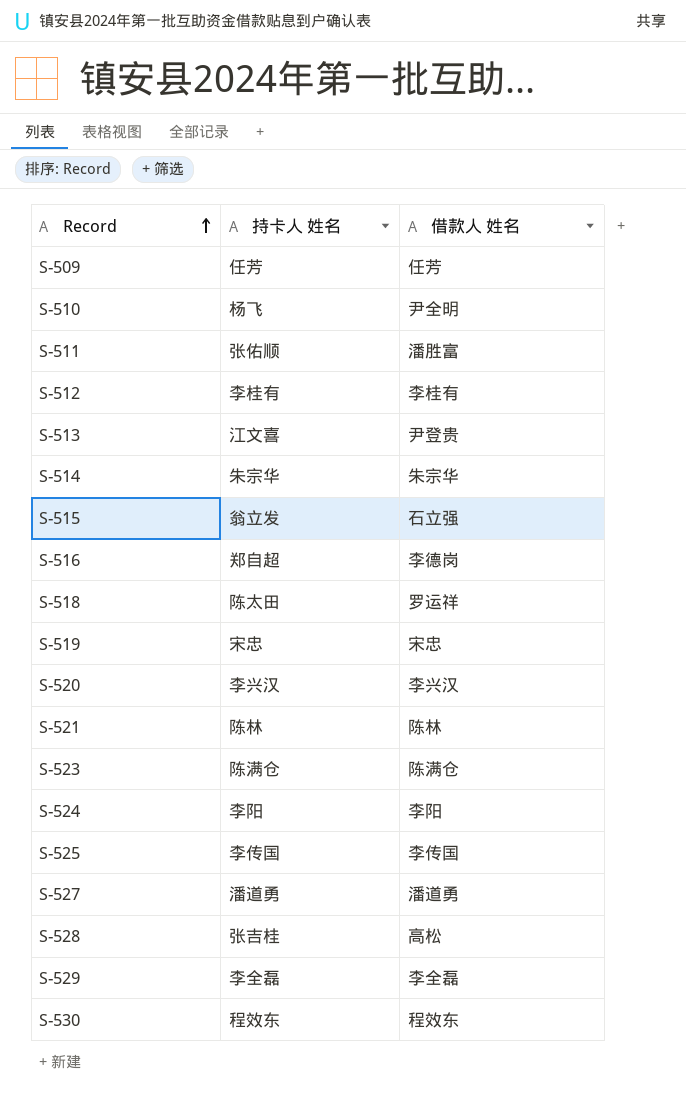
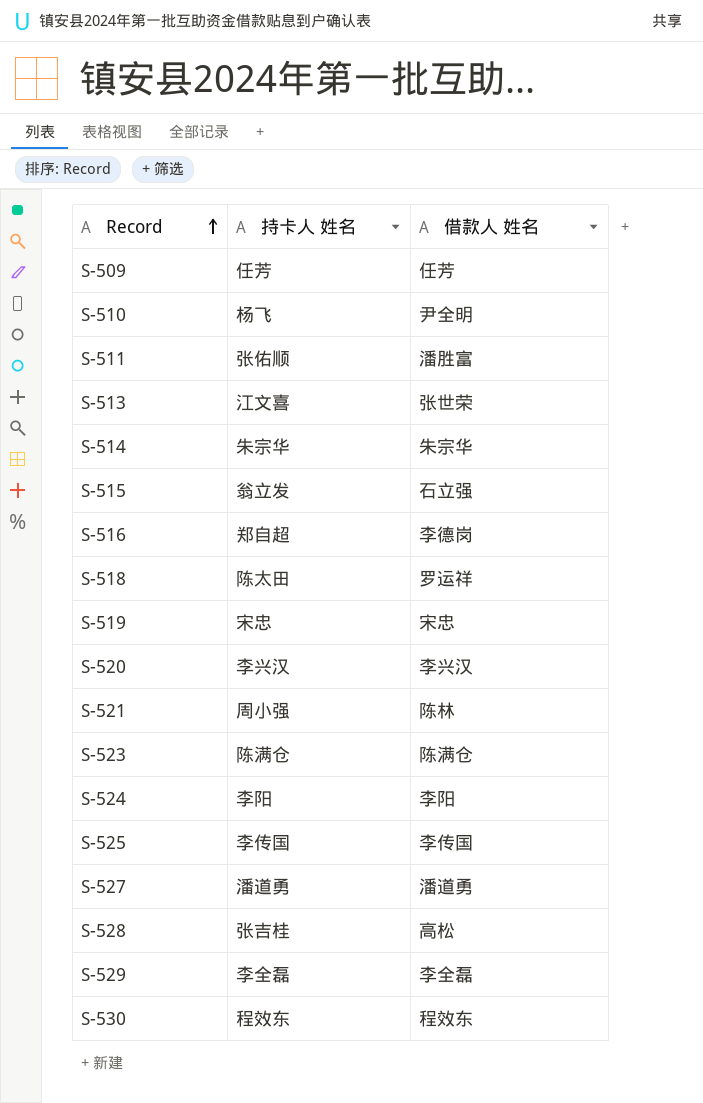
row S-512: 李桂有 | 李桂有 -> none
S-513 | 借款人 姓名: 尹登贵 -> 张世荣
S-521 | 持卡人 姓名: 陈林 -> 周小强

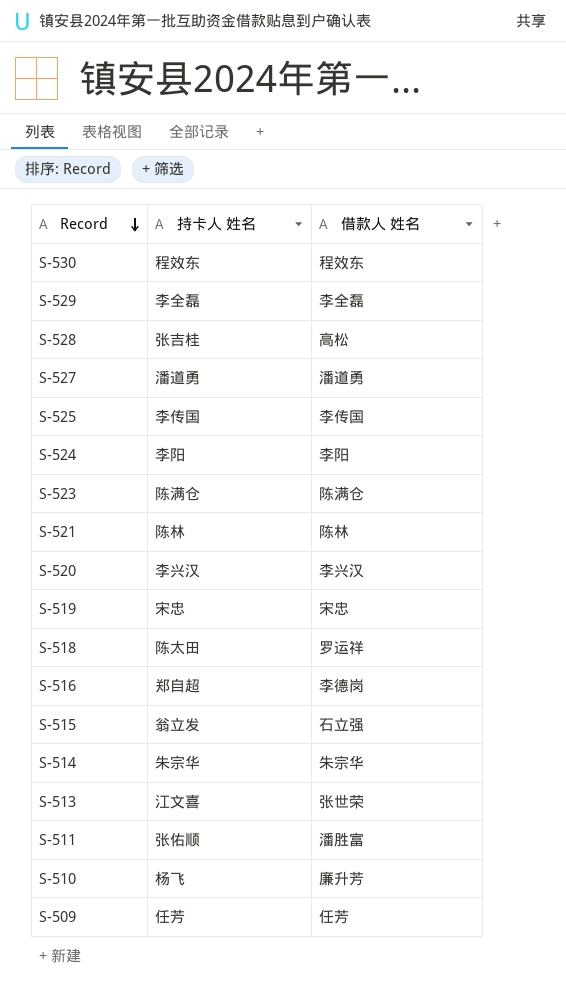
row order: Record ascending -> Record descending
S-521 | 持卡人 姓名: 周小强 -> 陈林
S-510 | 借款人 姓名: 尹全明 -> 廉升芳

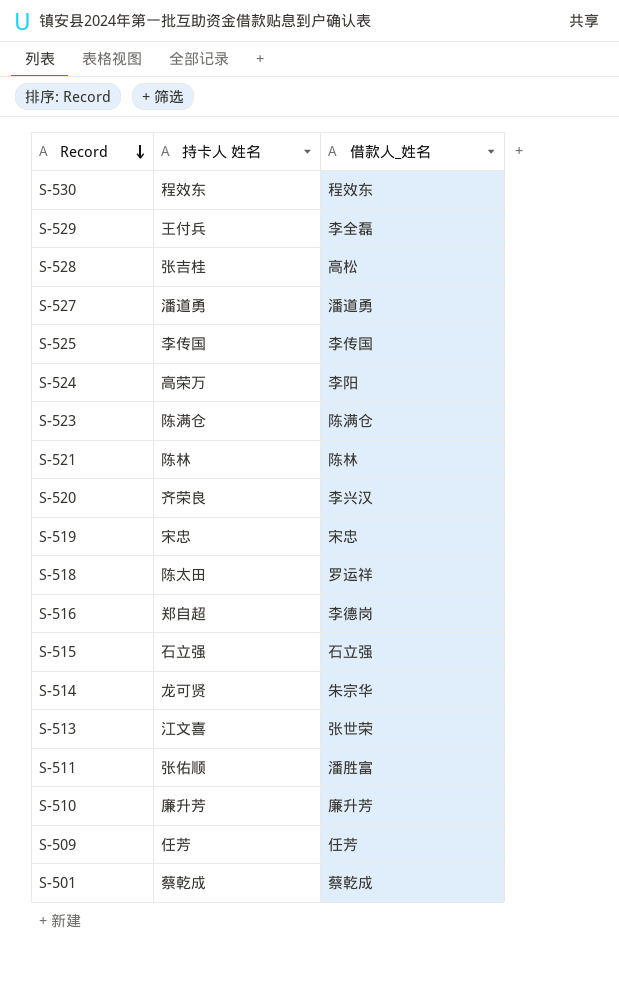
column name: 借款人 姓名 -> 借款人_姓名
S-529 | 持卡人 姓名: 李全磊 -> 王付兵
S-524 | 持卡人 姓名: 李阳 -> 高荣万
S-520 | 持卡人 姓名: 李兴汉 -> 齐荣良
S-515 | 持卡人 姓名: 翁立发 -> 石立强
S-514 | 持卡人 姓名: 朱宗华 -> 龙可贤
S-510 | 持卡人 姓名: 杨飞 -> 廉升芳
row S-501: none -> 蔡乾成 | 蔡乾成

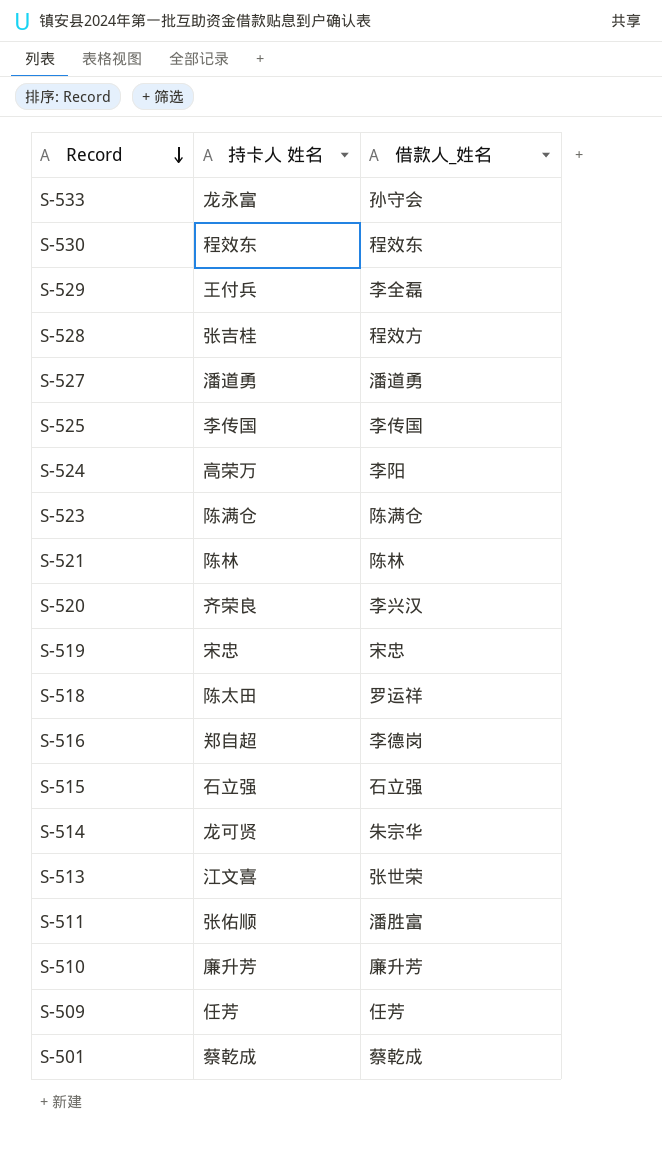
row S-533: none -> 龙永富 | 孙守会
S-528 | 借款人_姓名: 高松 -> 程效方

